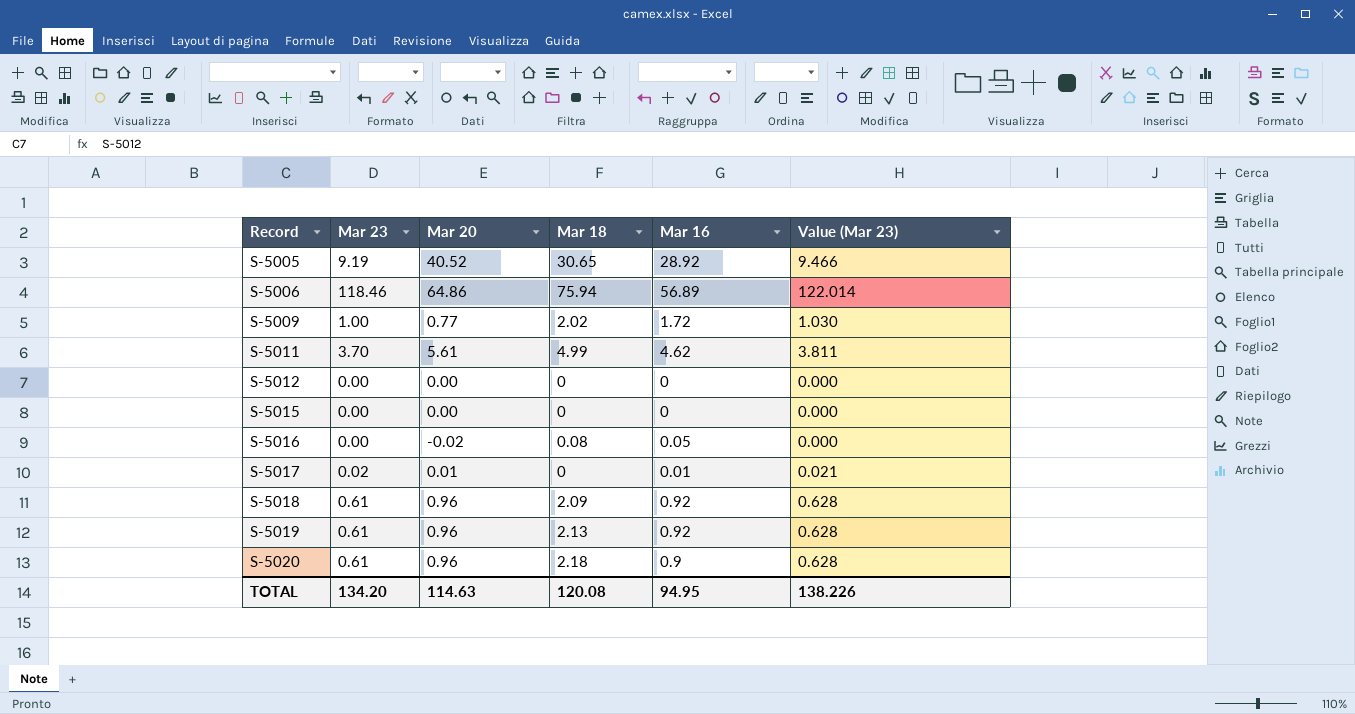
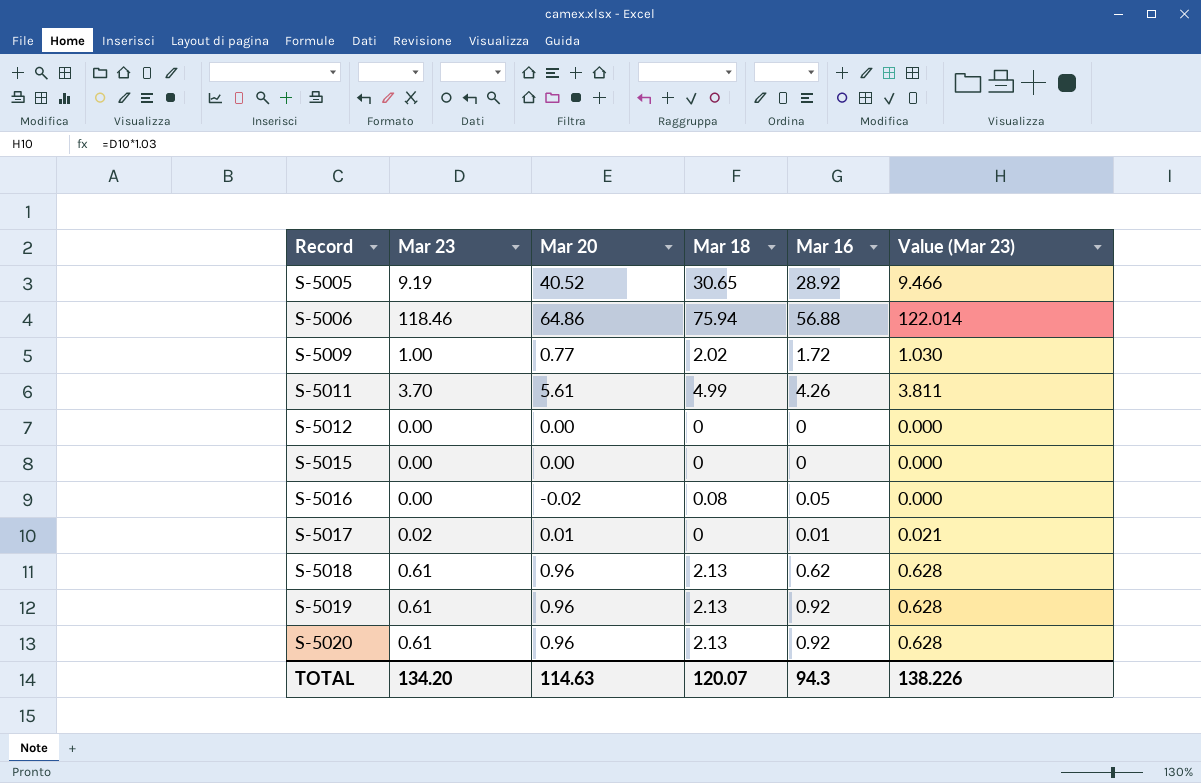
S-5006 | Mar 16: 56.89 -> 56.88
S-5011 | Mar 16: 4.62 -> 4.26
S-5018 | Mar 18: 2.09 -> 2.13
S-5018 | Mar 16: 0.92 -> 0.62
S-5020 | Mar 18: 2.18 -> 2.13
S-5020 | Mar 16: 0.9 -> 0.92
TOTAL | Mar 18: 120.08 -> 120.07
TOTAL | Mar 16: 94.95 -> 94.3

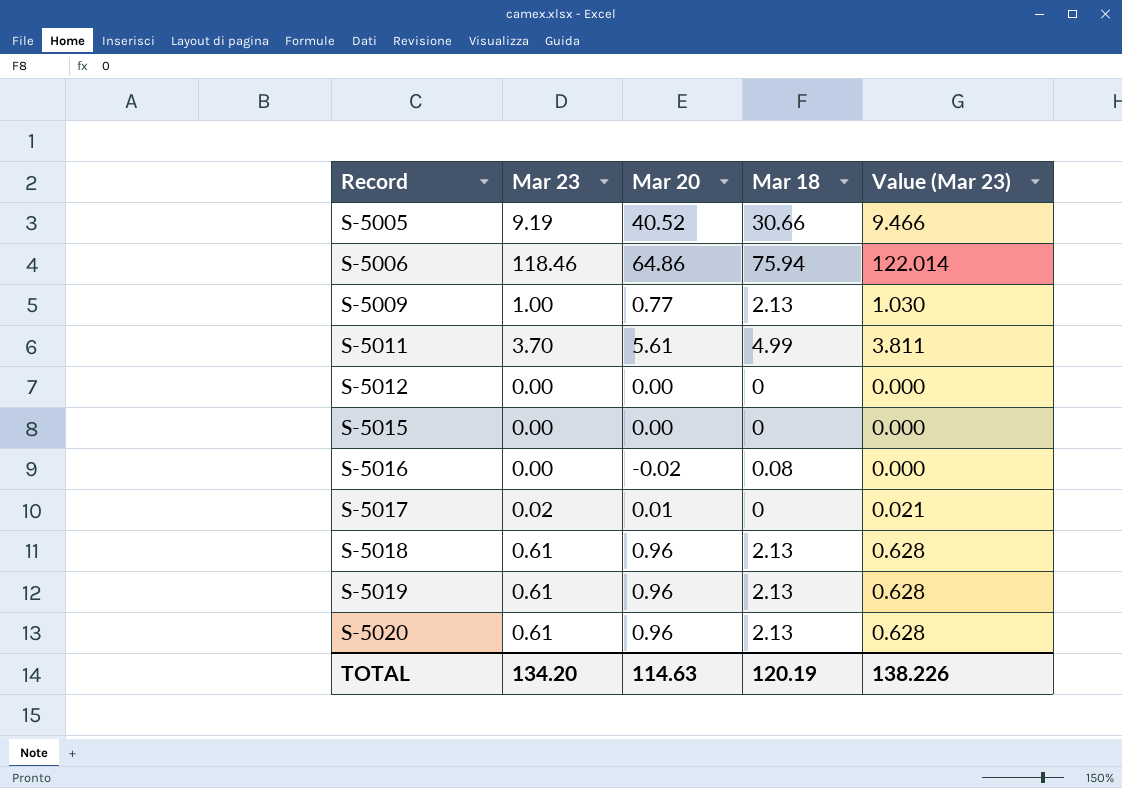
column Mar 16 | position: 5 -> none
S-5005 | Mar 18: 30.65 -> 30.66
S-5009 | Mar 18: 2.02 -> 2.13
TOTAL | Mar 18: 120.07 -> 120.19

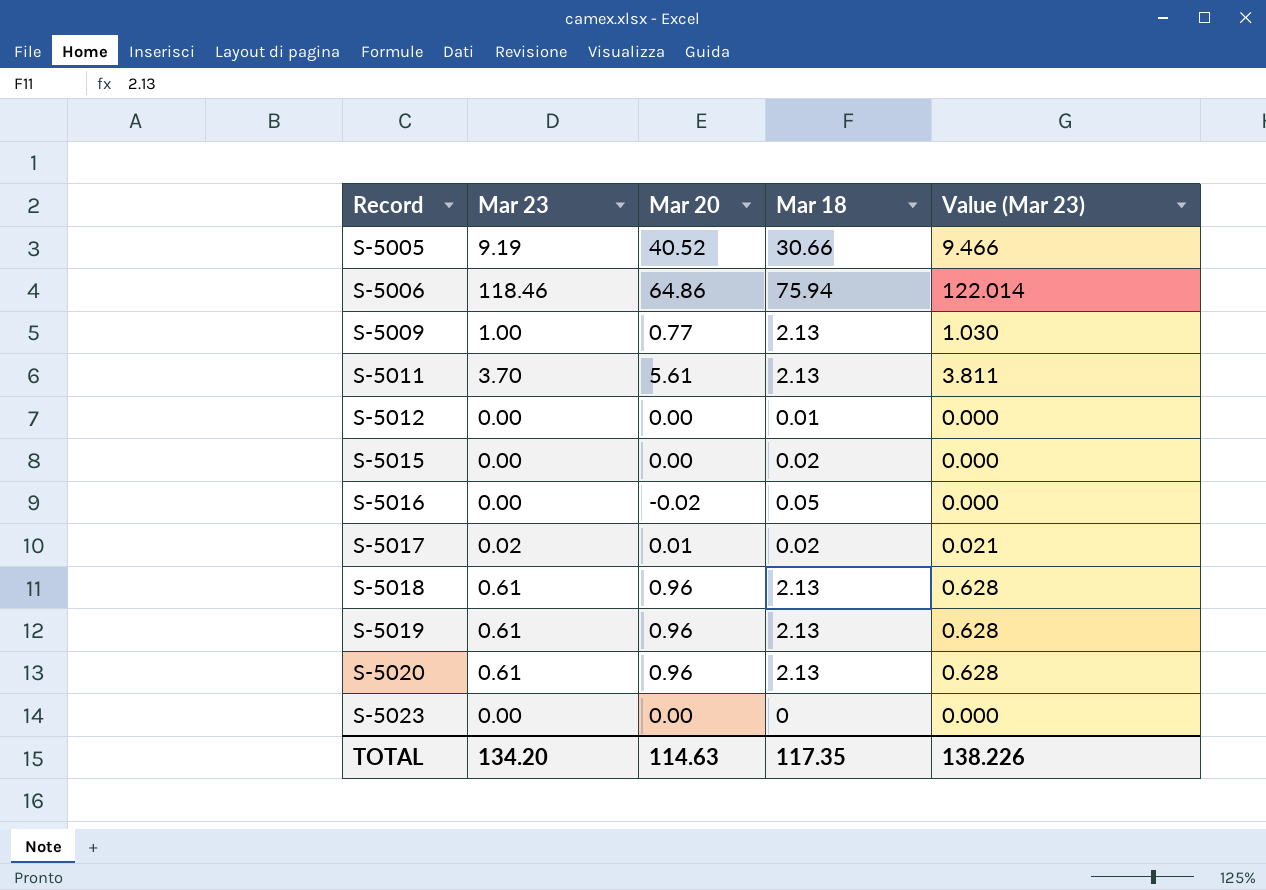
S-5011 | Mar 18: 4.99 -> 2.13
S-5012 | Mar 18: 0 -> 0.01
S-5015 | Mar 18: 0 -> 0.02
S-5016 | Mar 18: 0.08 -> 0.05
S-5017 | Mar 18: 0 -> 0.02
row S-5023: none -> 0.00 | 0.00 | 0 | 0.000
TOTAL | Mar 18: 120.19 -> 117.35

